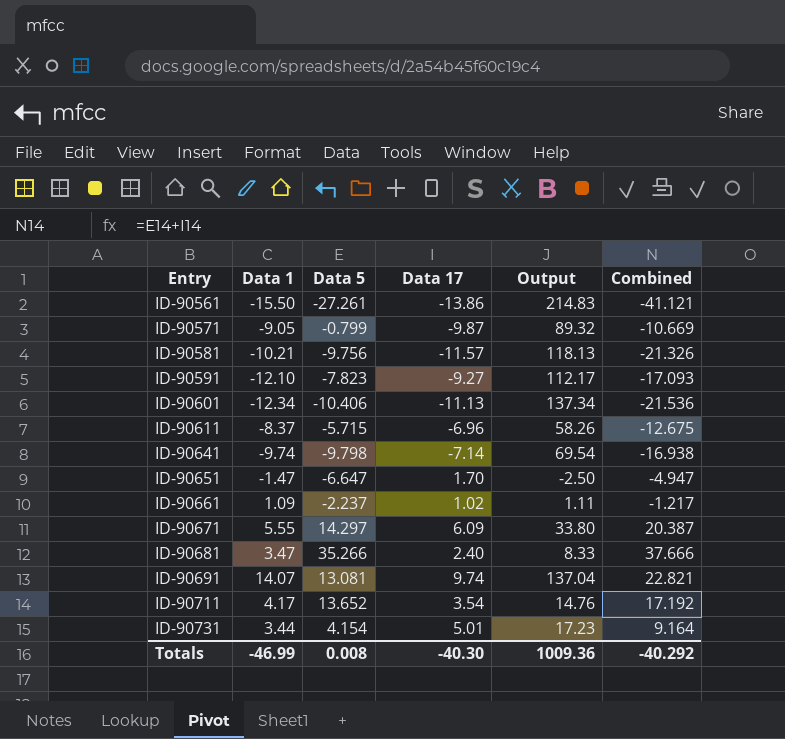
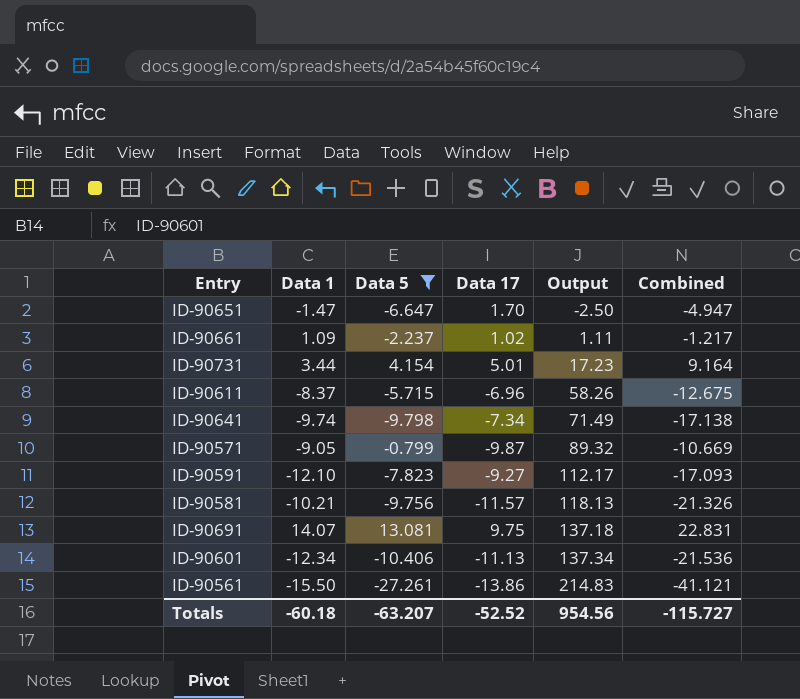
filter: none -> Data 5 <= 13.081
row order: Entry ascending -> Output ascending
ID-90641 | Data 17: -7.14 -> -7.34
ID-90641 | Output: 69.54 -> 71.49
ID-90641 | Combined: -16.938 -> -17.138
ID-90691 | Data 17: 9.74 -> 9.75
ID-90691 | Output: 137.04 -> 137.18
ID-90691 | Combined: 22.821 -> 22.831
Totals | Data 1: -46.99 -> -60.18
Totals | Data 5: 0.008 -> -63.207
Totals | Data 17: -40.30 -> -52.52
Totals | Output: 1009.36 -> 954.56
Totals | Combined: -40.292 -> -115.727

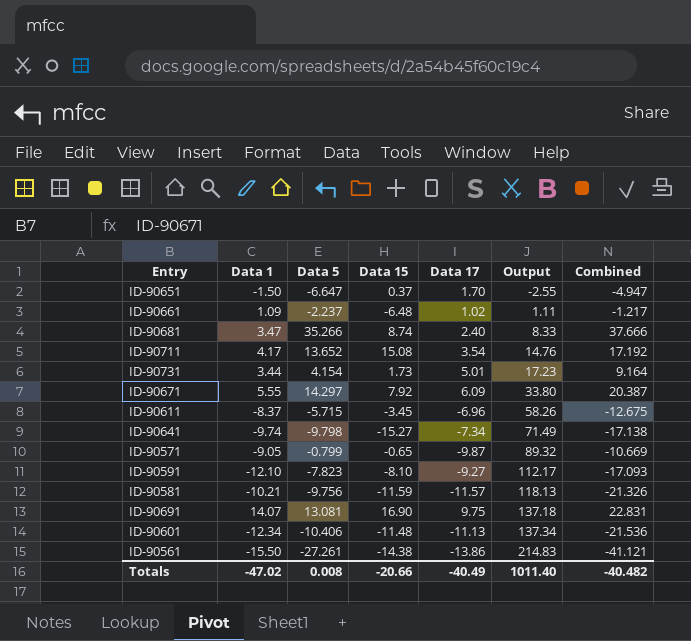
filter: Data 5 <= 13.081 -> none
column Data 15 | position: none -> 4
ID-90651 | Data 1: -1.47 -> -1.50
ID-90651 | Output: -2.50 -> -2.55
Totals | Data 1: -60.18 -> -47.02
Totals | Data 5: -63.207 -> 0.008
Totals | Data 17: -52.52 -> -40.49
Totals | Output: 954.56 -> 1011.40
Totals | Combined: -115.727 -> -40.482

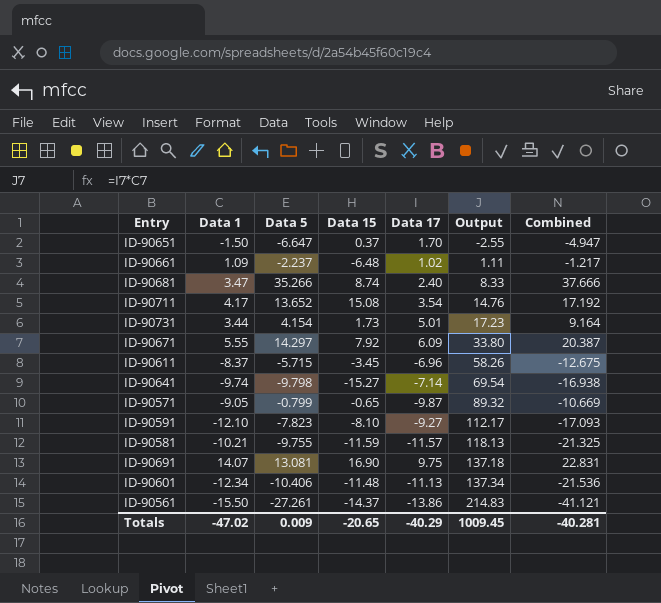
ID-90641 | Data 17: -7.34 -> -7.14
ID-90641 | Output: 71.49 -> 69.54
ID-90641 | Combined: -17.138 -> -16.938
ID-90581 | Data 5: -9.756 -> -9.755
ID-90581 | Combined: -21.326 -> -21.325
ID-90561 | Data 15: -14.38 -> -14.37
Totals | Data 5: 0.008 -> 0.009
Totals | Data 15: -20.66 -> -20.65
Totals | Data 17: -40.49 -> -40.29
Totals | Output: 1011.40 -> 1009.45
Totals | Combined: -40.482 -> -40.281

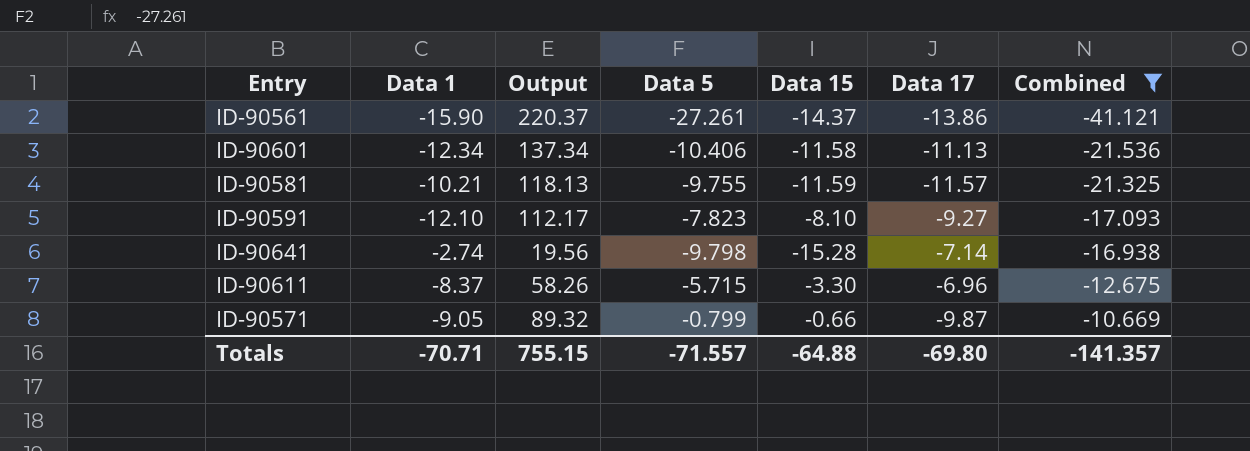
filter: none -> Combined <= -10.669
row order: Output ascending -> Combined ascending
column Output | position: 6 -> 3
ID-90561 | Data 1: -15.50 -> -15.90
ID-90561 | Output: 214.83 -> 220.37
ID-90601 | Data 15: -11.48 -> -11.58
ID-90641 | Data 1: -9.74 -> -2.74
ID-90641 | Output: 69.54 -> 19.56
ID-90641 | Data 15: -15.27 -> -15.28
ID-90611 | Data 15: -3.45 -> -3.30
ID-90571 | Data 15: -0.65 -> -0.66
Totals | Data 1: -47.02 -> -70.71
Totals | Output: 1009.45 -> 755.15
Totals | Data 5: 0.009 -> -71.557
Totals | Data 15: -20.65 -> -64.88
Totals | Data 17: -40.29 -> -69.80
Totals | Combined: -40.281 -> -141.357

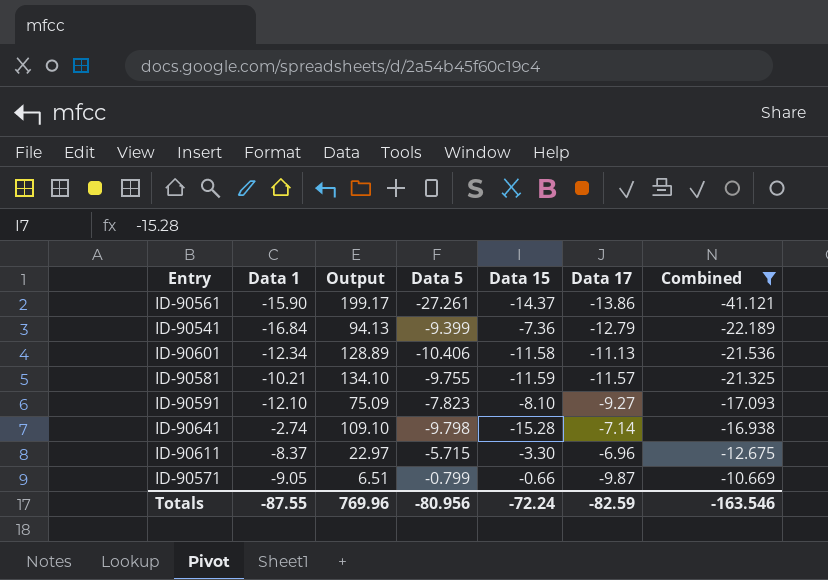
column Output | formula: [Data 1] * [Data 17] -> [Data 15] * [Data 17]
row ID-90541: none -> -16.84 | 94.13 | -9.399 | -7.36 | -12.79 | -22.189
Totals | Data 1: -70.71 -> -87.55
Totals | Output: 755.15 -> 769.96
Totals | Data 5: -71.557 -> -80.956
Totals | Data 15: -64.88 -> -72.24
Totals | Data 17: -69.80 -> -82.59
Totals | Combined: -141.357 -> -163.546

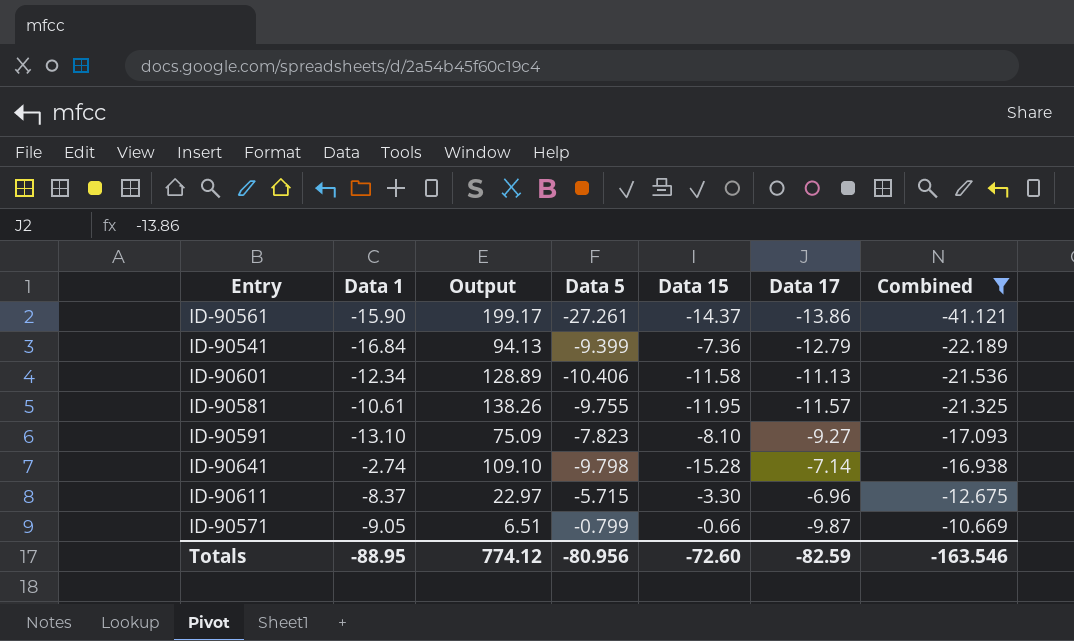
ID-90581 | Data 1: -10.21 -> -10.61
ID-90581 | Output: 134.10 -> 138.26
ID-90581 | Data 15: -11.59 -> -11.95
ID-90591 | Data 1: -12.10 -> -13.10
Totals | Data 1: -87.55 -> -88.95
Totals | Output: 769.96 -> 774.12
Totals | Data 15: -72.24 -> -72.60

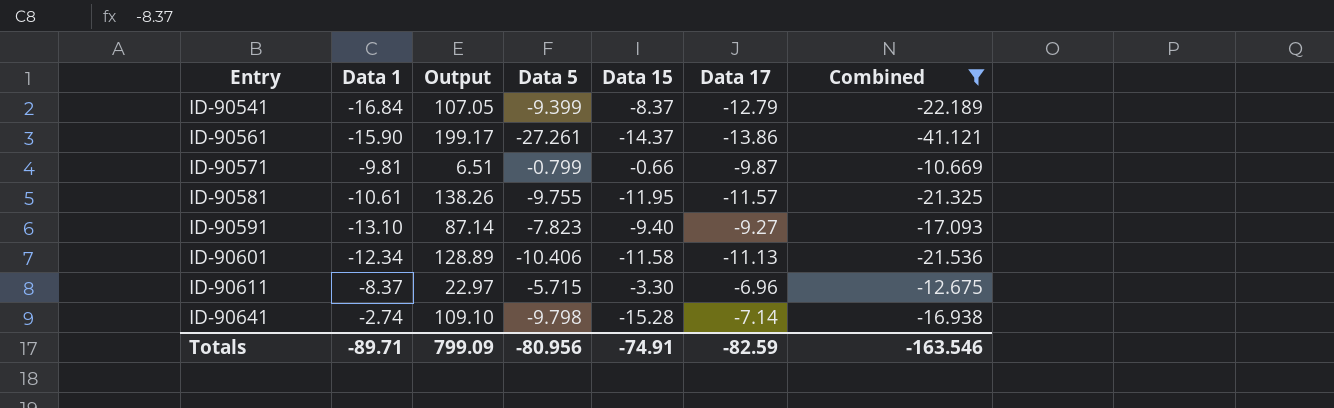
row order: Combined ascending -> Entry ascending
ID-90541 | Output: 94.13 -> 107.05
ID-90541 | Data 15: -7.36 -> -8.37
ID-90571 | Data 1: -9.05 -> -9.81
ID-90591 | Output: 75.09 -> 87.14
ID-90591 | Data 15: -8.10 -> -9.40
Totals | Data 1: -88.95 -> -89.71
Totals | Output: 774.12 -> 799.09
Totals | Data 15: -72.60 -> -74.91

